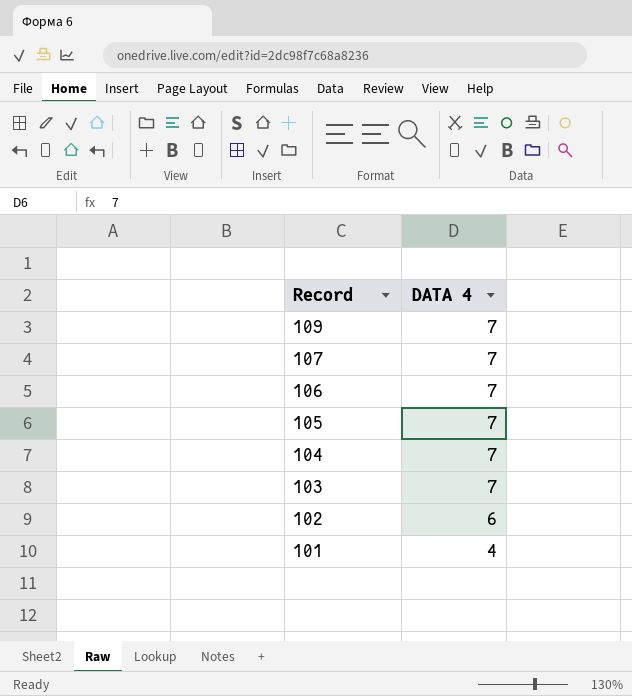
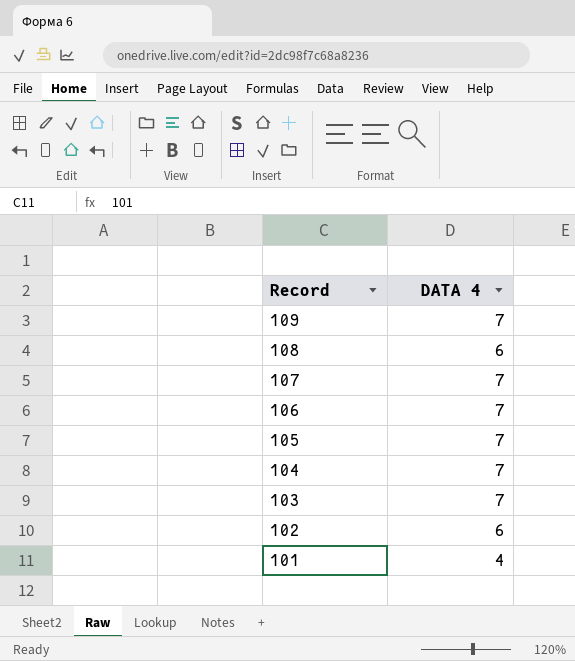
row 108: none -> 6

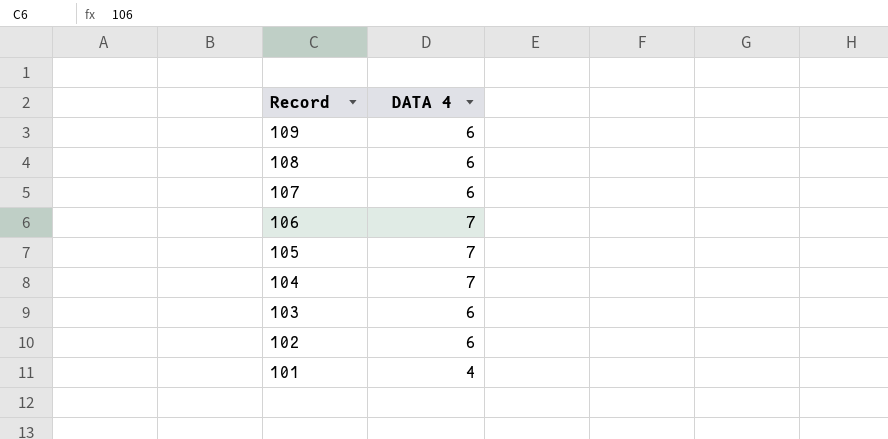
109 | DATA 4: 7 -> 6
107 | DATA 4: 7 -> 6
103 | DATA 4: 7 -> 6

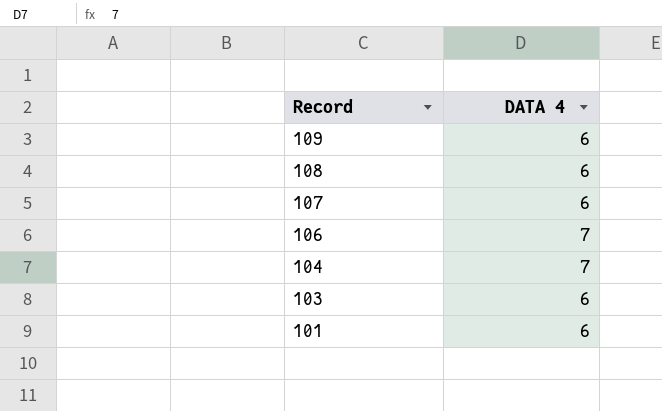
row 105: 7 -> none
row 102: 6 -> none
101 | DATA 4: 4 -> 6

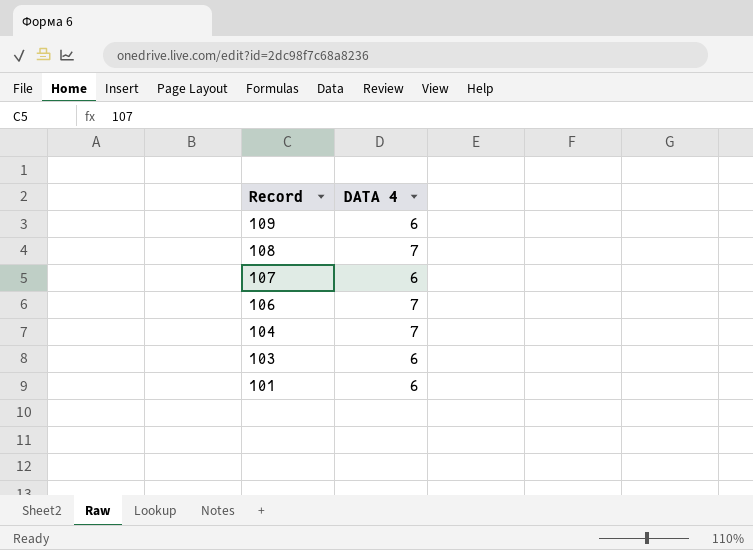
108 | DATA 4: 6 -> 7

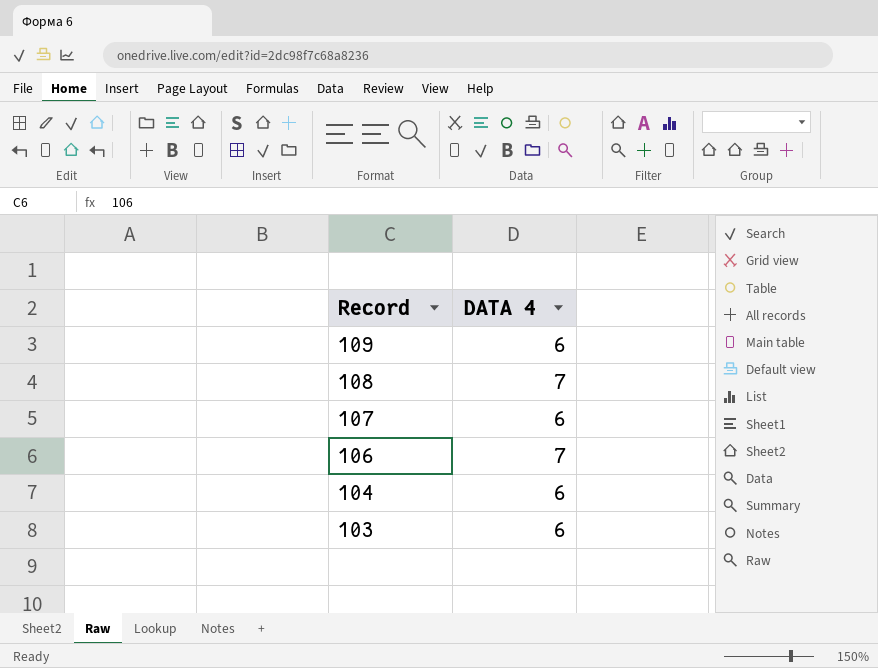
row 101: 6 -> none
104 | DATA 4: 7 -> 6

